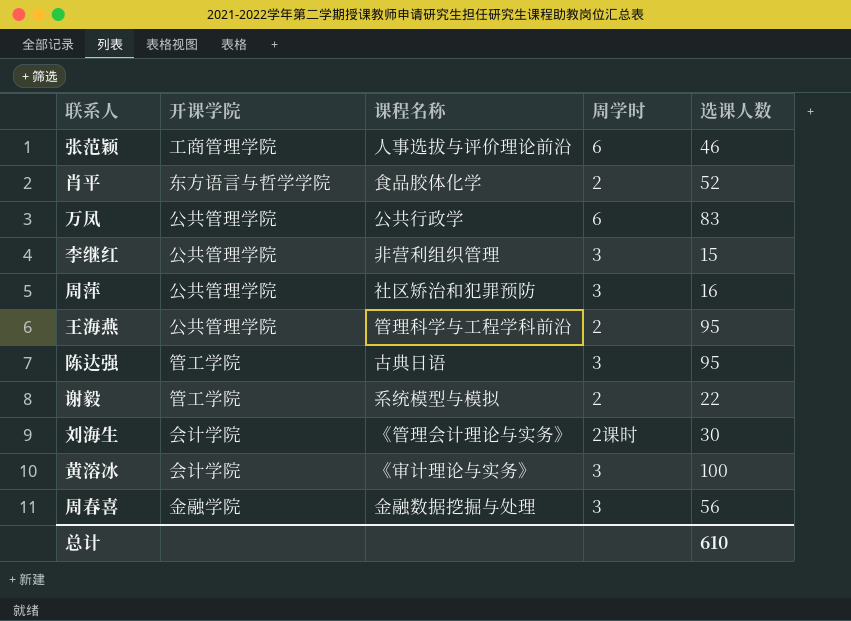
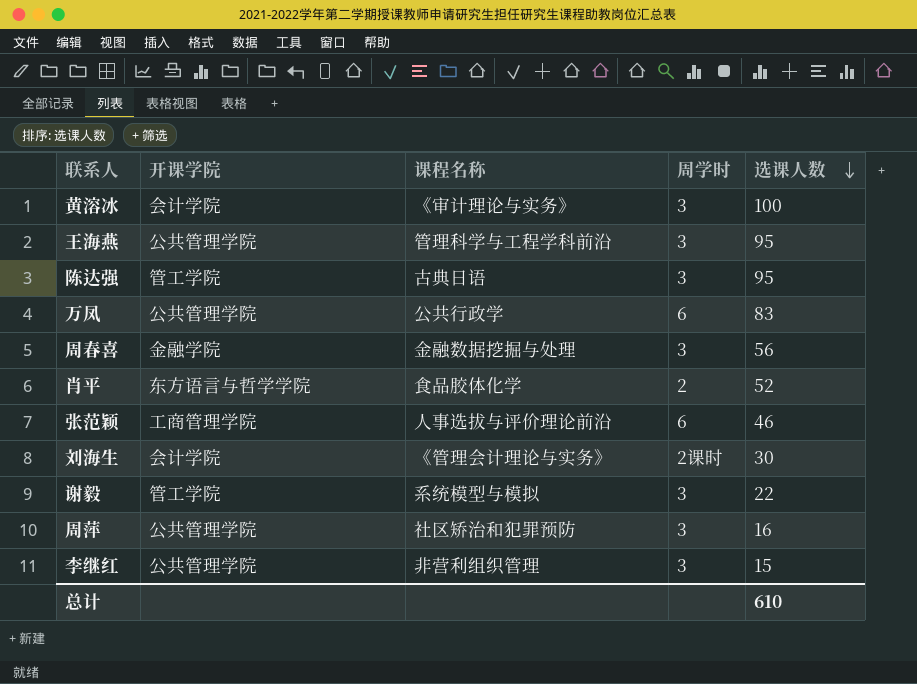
row order: none -> 选课人数 descending
王海燕 | 周学时: 2 -> 3
谢毅 | 周学时: 2 -> 3

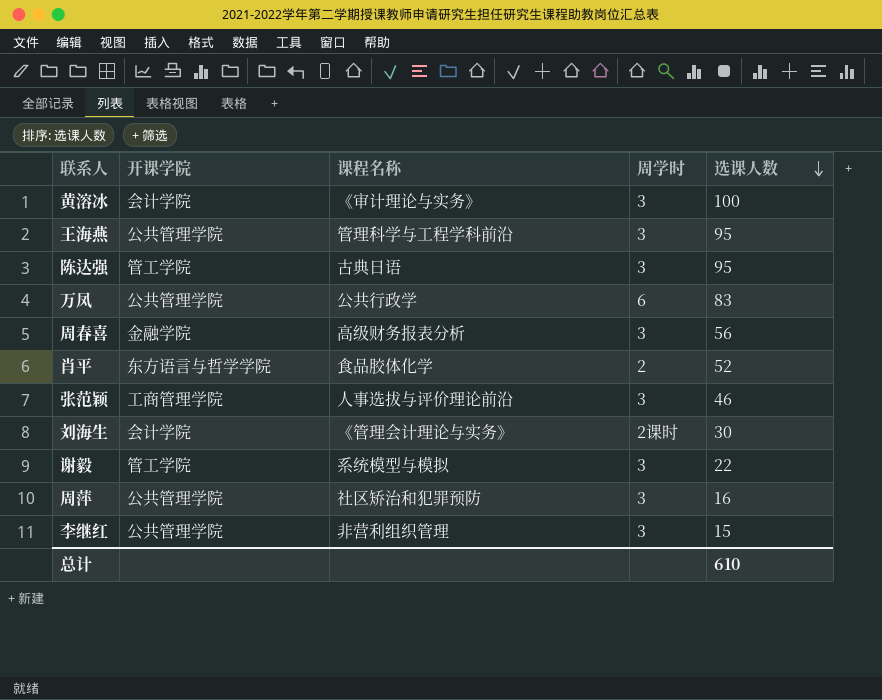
周春喜 | 课程名称: 金融数据挖掘与处理 -> 高级财务报表分析
张范颖 | 周学时: 6 -> 3

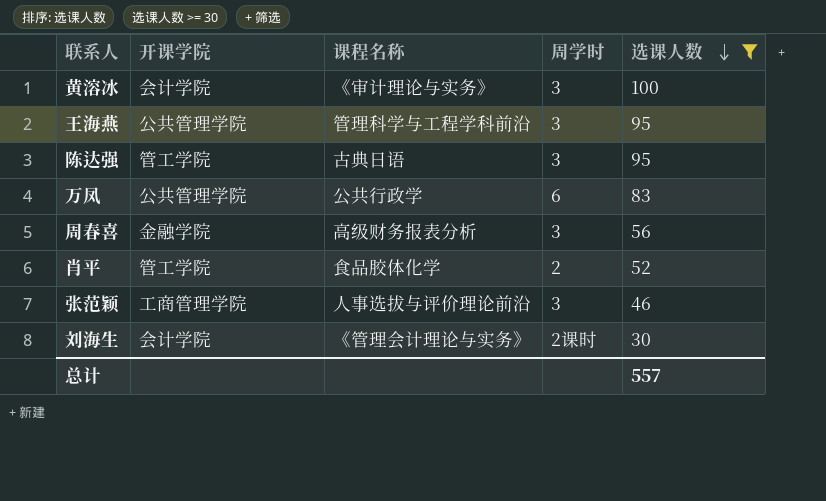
filter: none -> 选课人数 >= 30
肖平 | 开课学院: 东方语言与哲学学院 -> 管工学院
总计 | 选课人数: 610 -> 557

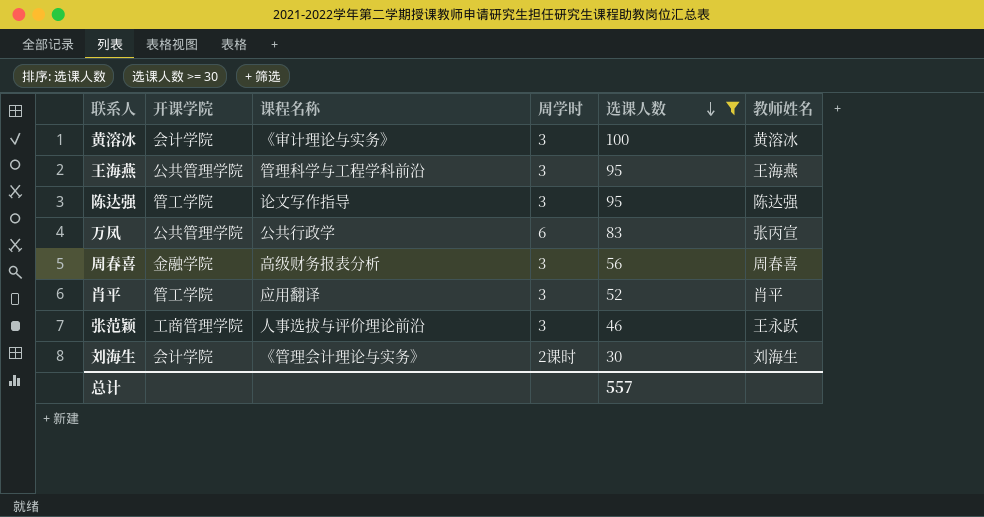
column 教师姓名 | position: none -> 6
陈达强 | 课程名称: 古典日语 -> 论文写作指导
肖平 | 课程名称: 食品胶体化学 -> 应用翻译
肖平 | 周学时: 2 -> 3

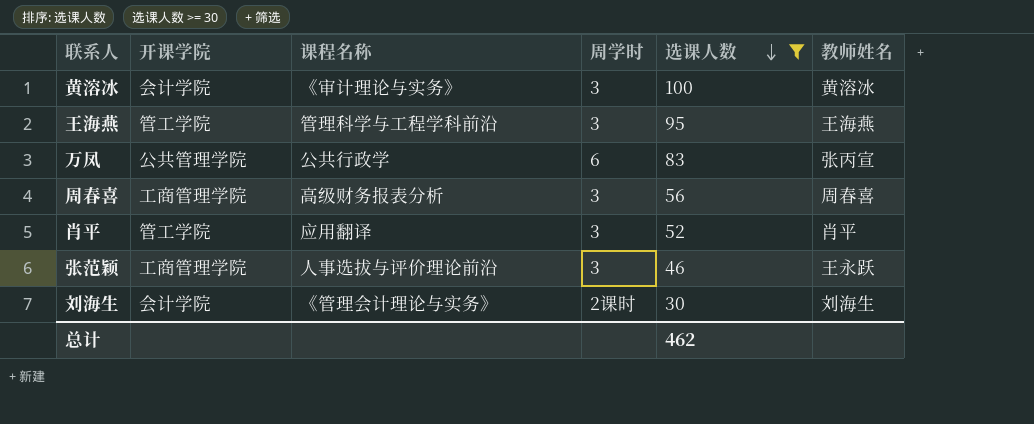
row 陈达强: 管工学院 | 论文写作指导 | 3 | 95 | 陈达强 -> none
王海燕 | 开课学院: 公共管理学院 -> 管工学院
周春喜 | 开课学院: 金融学院 -> 工商管理学院
总计 | 选课人数: 557 -> 462

